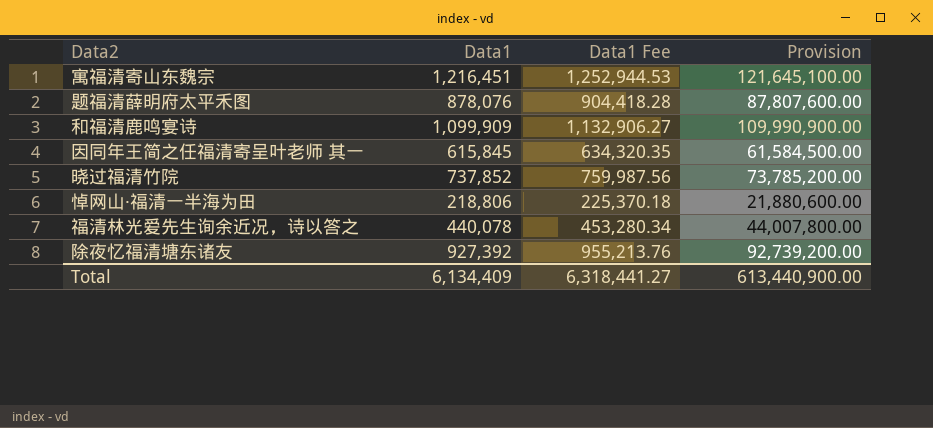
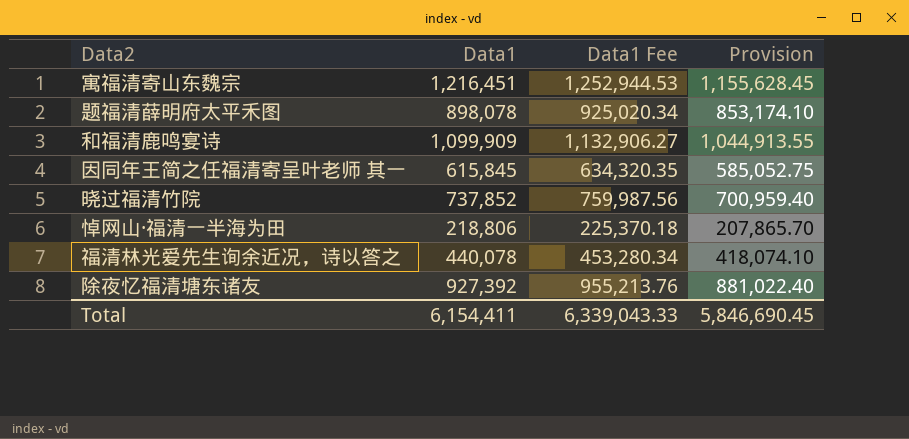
column Provision | formula: [Data1] * 100 -> [Data1] * 0.95
题福清薛明府太平禾图 | Data1: 878,076 -> 898,078
题福清薛明府太平禾图 | Data1 Fee: 904,418.28 -> 925,020.34
Total | Data1: 6,134,409 -> 6,154,411
Total | Data1 Fee: 6,318,441.27 -> 6,339,043.33
Total | Provision: 613,440,900.00 -> 5,846,690.45

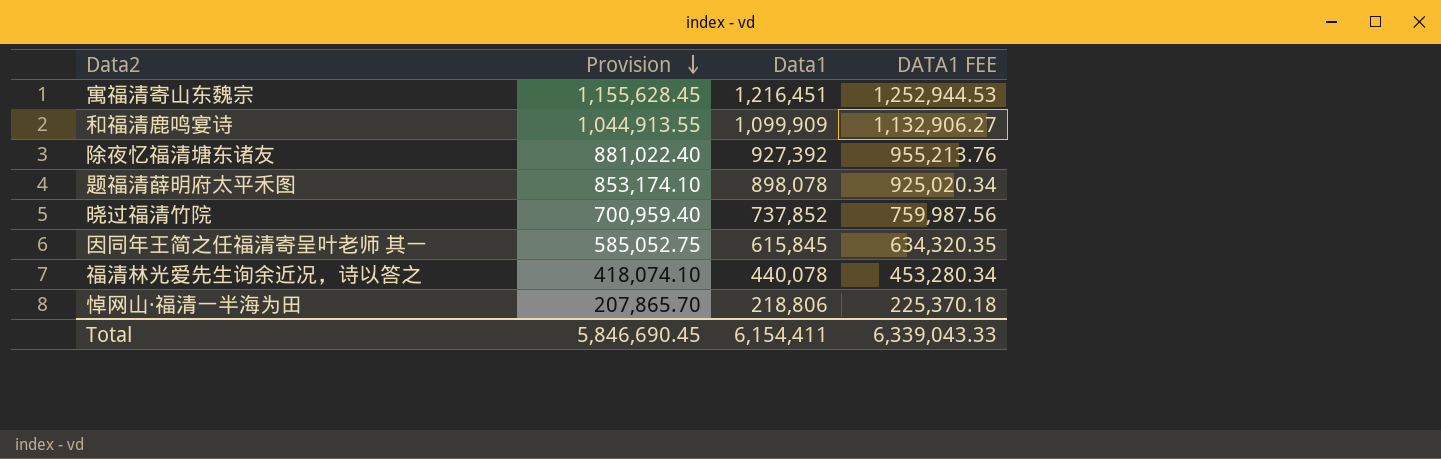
row order: none -> Provision descending
column Provision | position: 4 -> 2
column name: Data1 Fee -> DATA1 FEE

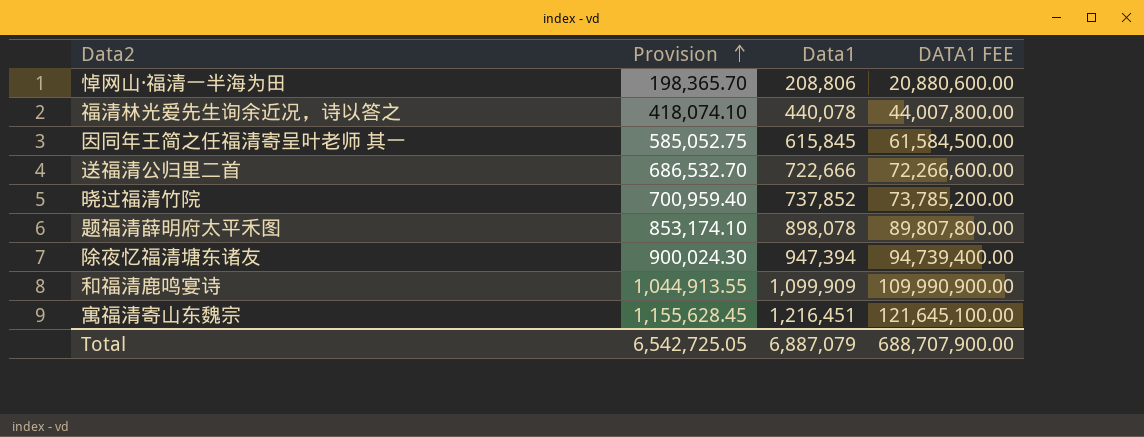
row order: Provision descending -> Provision ascending
column DATA1 FEE | formula: [Data1] * 1.03 -> [Data1] * 100
悼网山·福清一半海为田 | Provision: 207,865.70 -> 198,365.70
悼网山·福清一半海为田 | Data1: 218,806 -> 208,806
row 送福清公归里二首: none -> 686,532.70 | 722,666 | 72,266,600.00
除夜忆福清塘东诸友 | Provision: 881,022.40 -> 900,024.30
除夜忆福清塘东诸友 | Data1: 927,392 -> 947,394
Total | Provision: 5,846,690.45 -> 6,542,725.05
Total | Data1: 6,154,411 -> 6,887,079
Total | DATA1 FEE: 6,339,043.33 -> 688,707,900.00

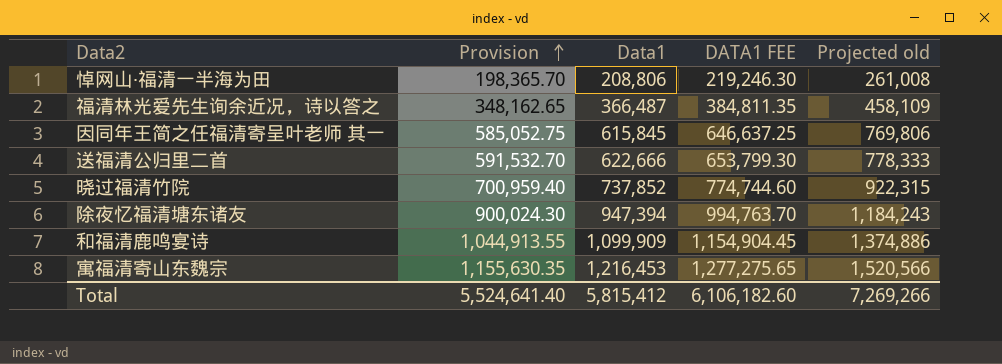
column DATA1 FEE | formula: [Data1] * 100 -> [Data1] * 1.05
column Projected old | formula: none -> [Data1] * 1.25
row 题福清薛明府太平禾图: 853,174.10 | 898,078 | 89,807,800.00 -> none
福清林光爱先生询余近况，诗以答之 | Provision: 418,074.10 -> 348,162.65
福清林光爱先生询余近况，诗以答之 | Data1: 440,078 -> 366,487
送福清公归里二首 | Provision: 686,532.70 -> 591,532.70
送福清公归里二首 | Data1: 722,666 -> 622,666
寓福清寄山东魏宗 | Provision: 1,155,628.45 -> 1,155,630.35
寓福清寄山东魏宗 | Data1: 1,216,451 -> 1,216,453
Total | Provision: 6,542,725.05 -> 5,524,641.40
Total | Data1: 6,887,079 -> 5,815,412
Total | DATA1 FEE: 688,707,900.00 -> 6,106,182.60

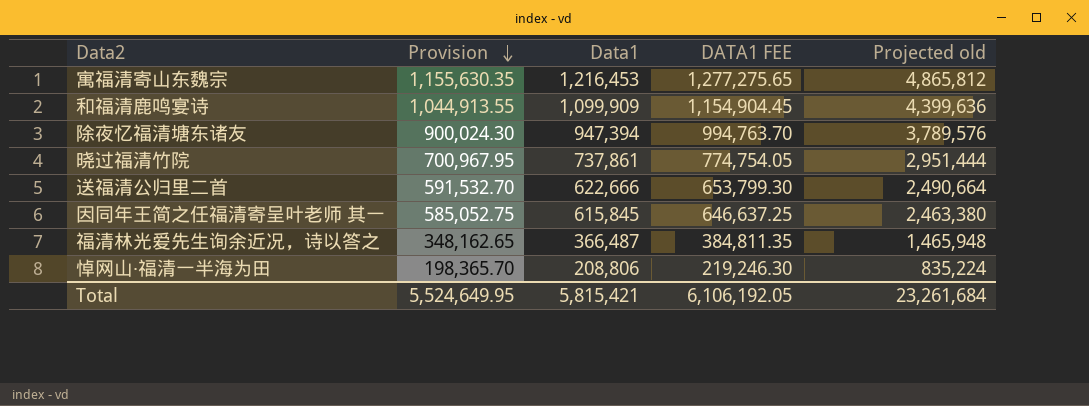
row order: Provision ascending -> Provision descending
column Projected old | formula: [Data1] * 1.25 -> [Data1] * 4
晓过福清竹院 | Provision: 700,959.40 -> 700,967.95
晓过福清竹院 | Data1: 737,852 -> 737,861
晓过福清竹院 | DATA1 FEE: 774,744.60 -> 774,754.05
Total | Provision: 5,524,641.40 -> 5,524,649.95
Total | Data1: 5,815,412 -> 5,815,421
Total | DATA1 FEE: 6,106,182.60 -> 6,106,192.05
Total | Projected old: 7,269,266 -> 23,261,684

